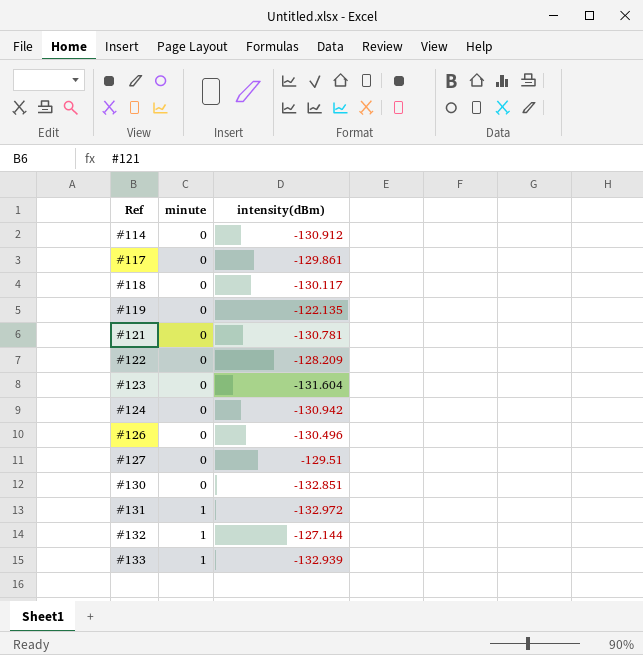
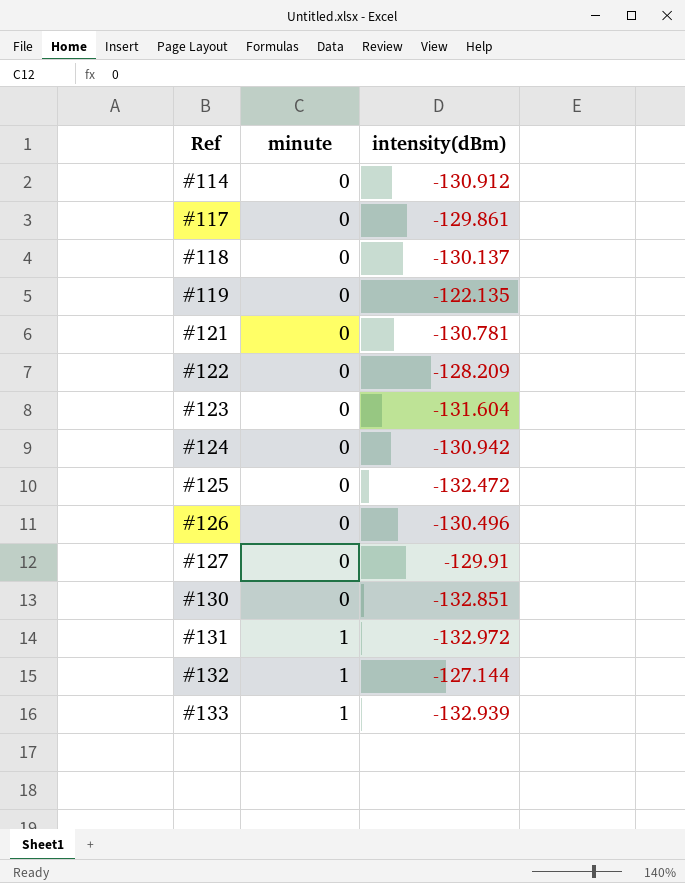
#118 | intensity(dBm): -130.117 -> -130.137
row #125: none -> 0 | -132.472
#127 | intensity(dBm): -129.51 -> -129.91

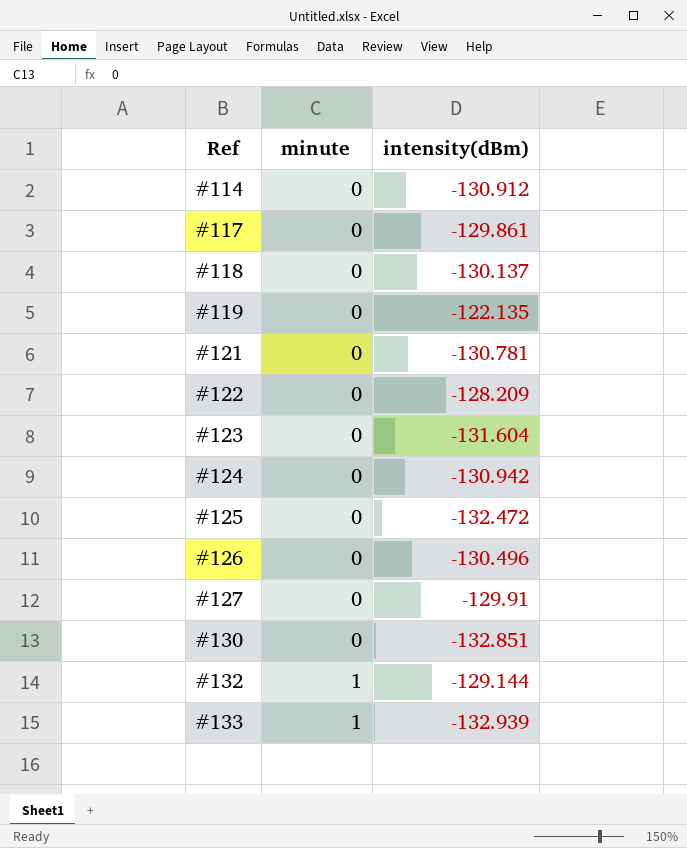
row #131: 1 | -132.972 -> none
#132 | intensity(dBm): -127.144 -> -129.144

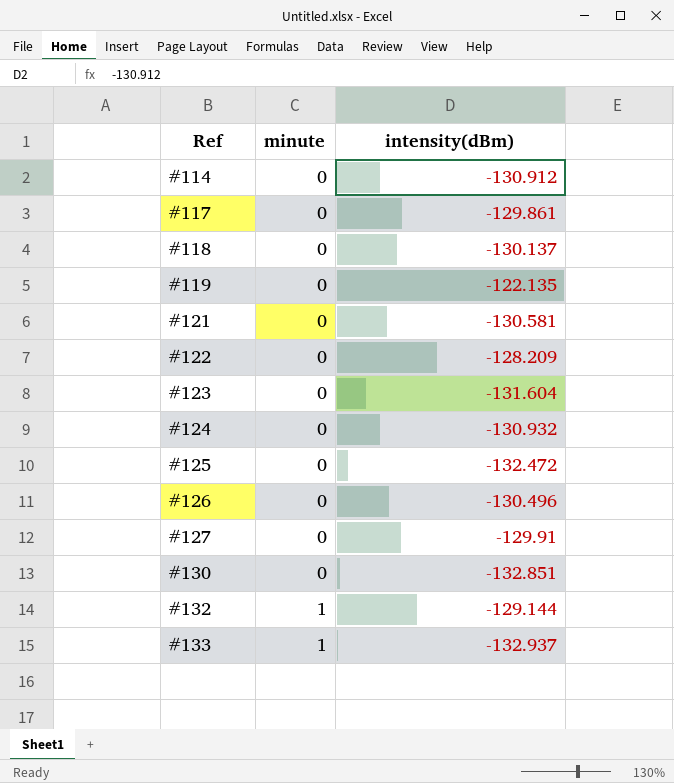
#121 | intensity(dBm): -130.781 -> -130.581
#124 | intensity(dBm): -130.942 -> -130.932
#133 | intensity(dBm): -132.939 -> -132.937

